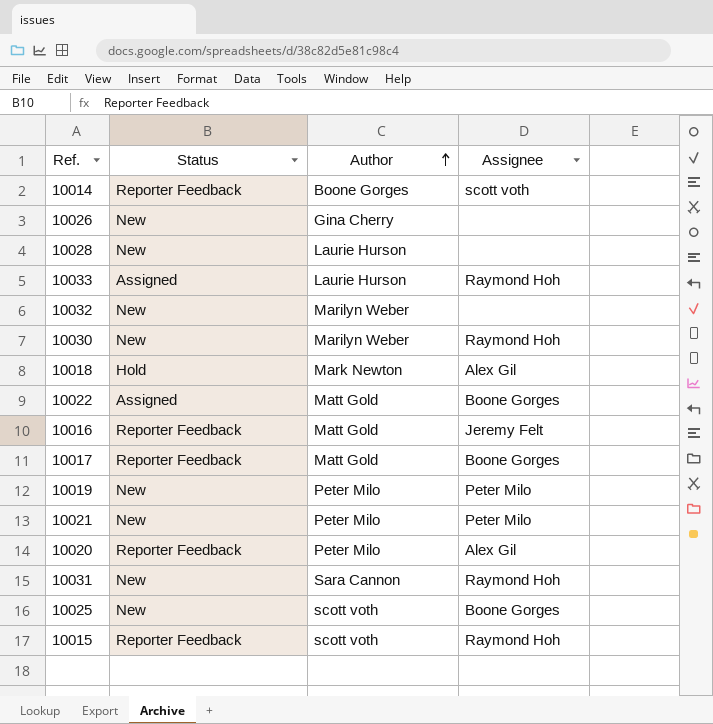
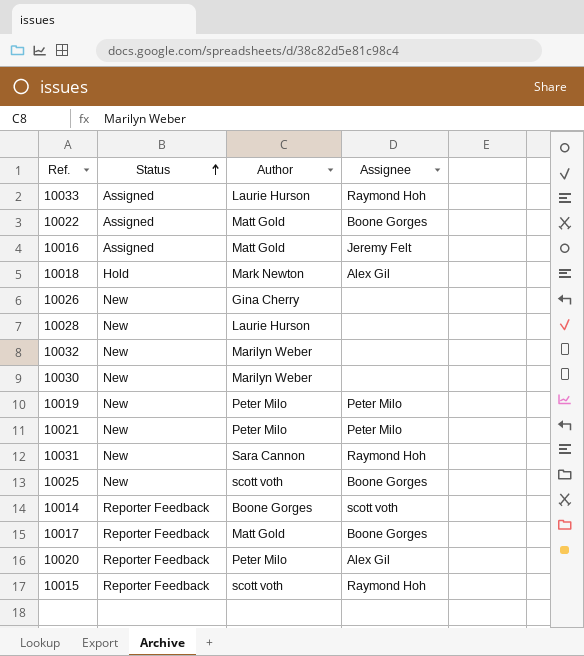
row order: Author ascending -> Status ascending
10016 | Status: Reporter Feedback -> Assigned
10030 | Assignee: Raymond Hoh -> none

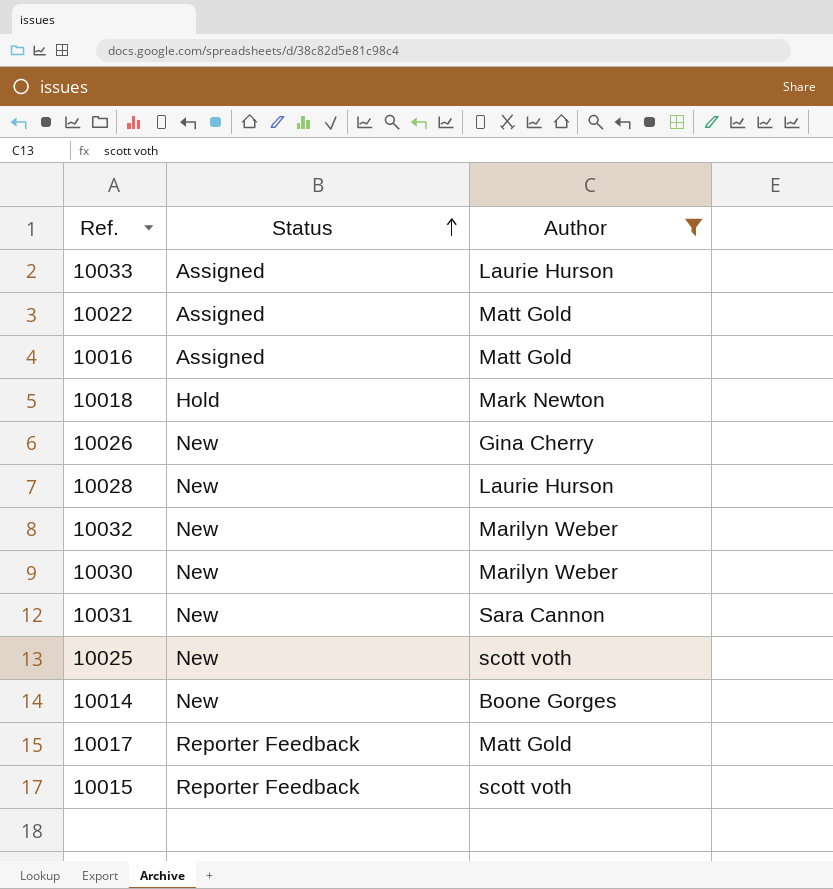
filter: none -> Author != Peter Milo
column Assignee | position: 4 -> none
10014 | Status: Reporter Feedback -> New

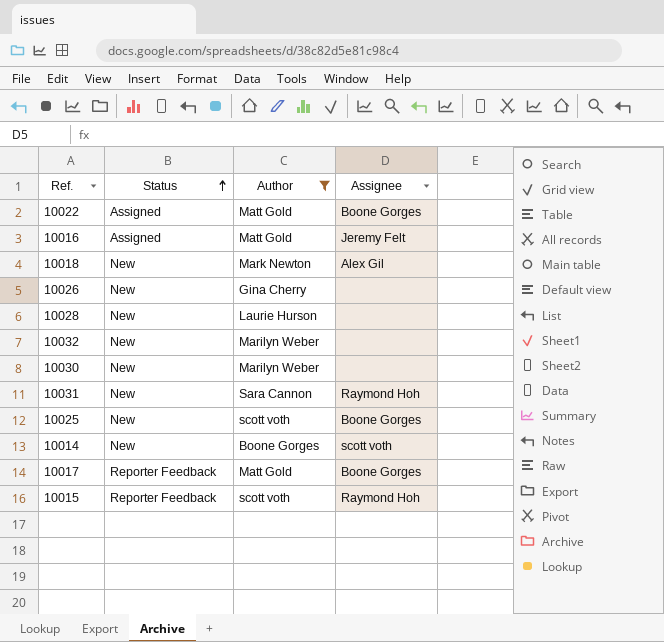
column Assignee | position: none -> 4
row 10033: Assigned | Laurie Hurson -> none
10018 | Status: Hold -> New

